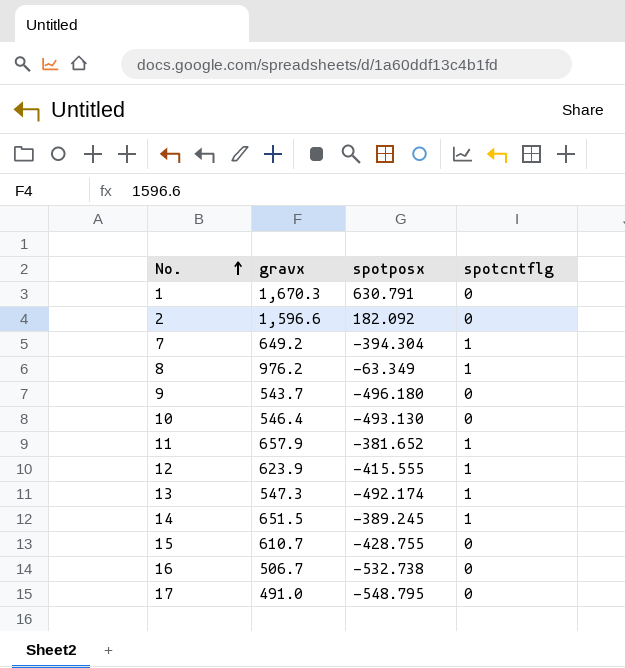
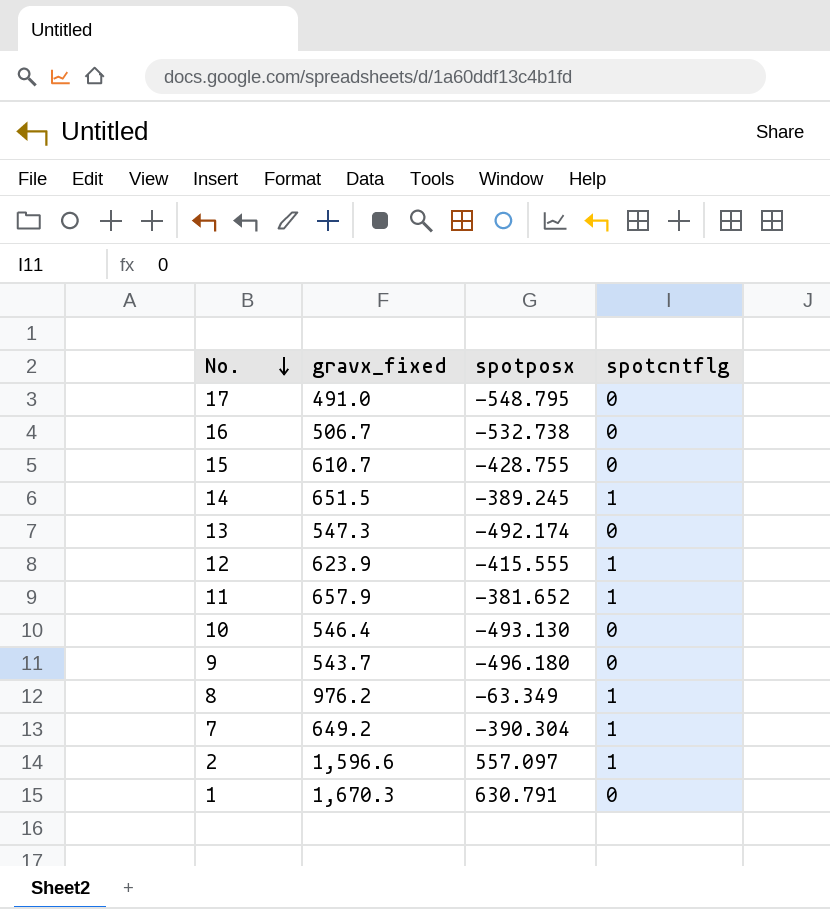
row order: No. ascending -> No. descending
column name: gravx -> gravx_fixed
13 | spotcntflg: 1 -> 0
7 | spotposx: -394.304 -> -390.304
2 | spotposx: 182.092 -> 557.097
2 | spotcntflg: 0 -> 1

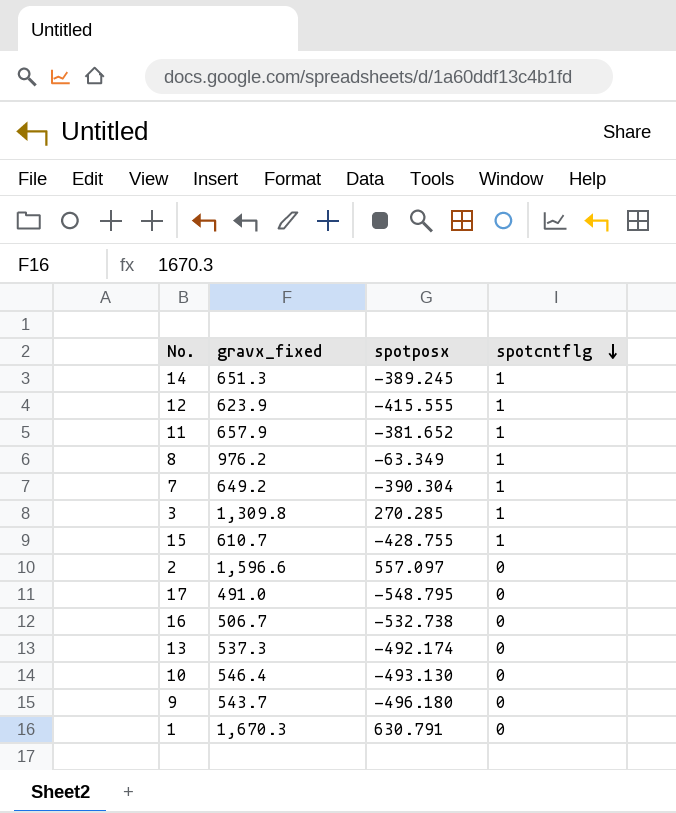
row order: No. descending -> spotcntflg descending
14 | gravx_fixed: 651.5 -> 651.3
row 3: none -> 1,309.8 | 270.285 | 1
15 | spotcntflg: 0 -> 1
2 | spotcntflg: 1 -> 0
13 | gravx_fixed: 547.3 -> 537.3

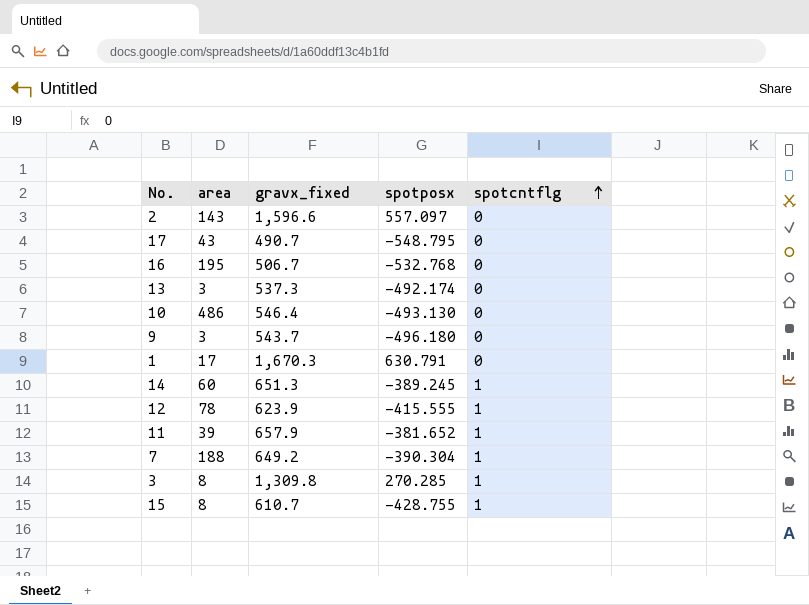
row order: spotcntflg descending -> spotcntflg ascending
column area | position: none -> 2
row 8: 976.2 | -63.349 | 1 -> none
17 | gravx_fixed: 491.0 -> 490.7
16 | spotposx: -532.738 -> -532.768

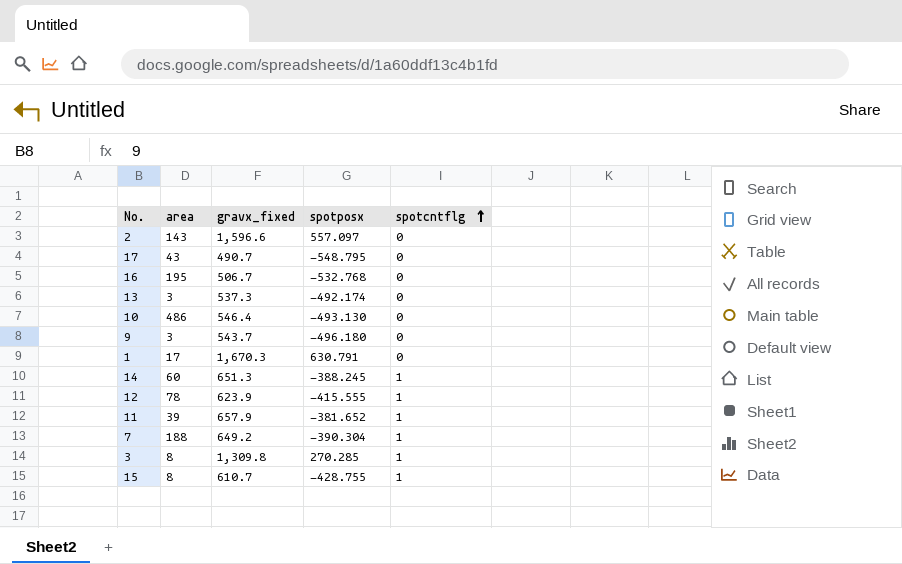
14 | spotposx: -389.245 -> -388.245

